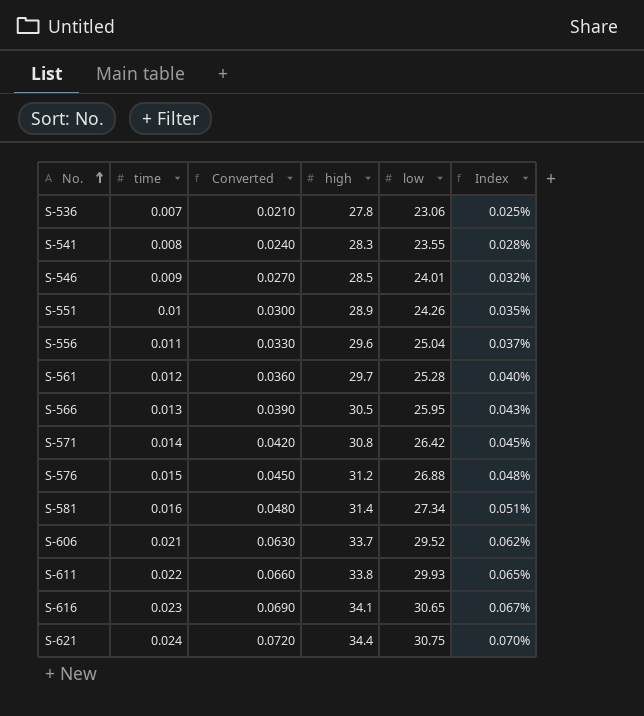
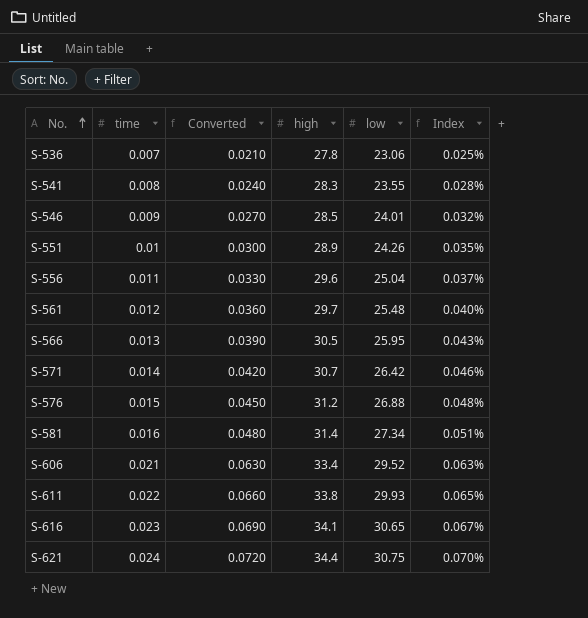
S-561 | low: 25.28 -> 25.48
S-571 | high: 30.8 -> 30.7
S-571 | Index: 0.045% -> 0.046%
S-606 | high: 33.7 -> 33.4
S-606 | Index: 0.062% -> 0.063%

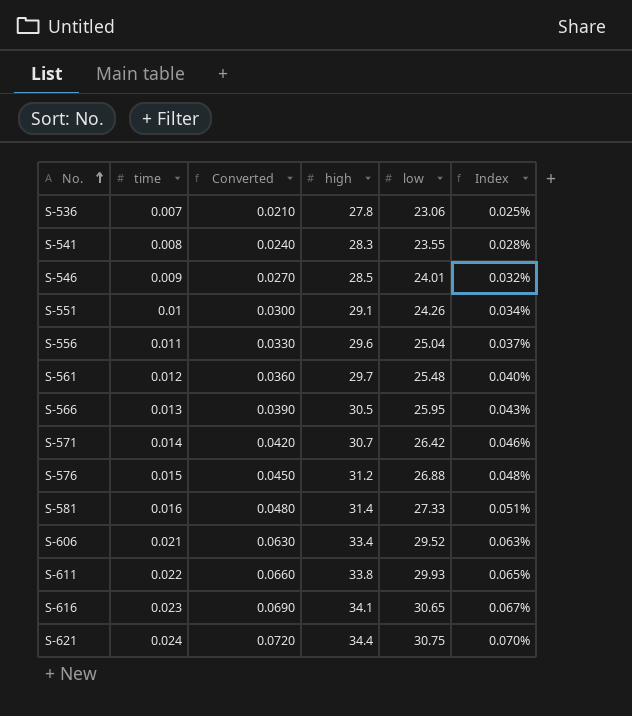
S-551 | high: 28.9 -> 29.1
S-551 | Index: 0.035% -> 0.034%
S-581 | low: 27.34 -> 27.33

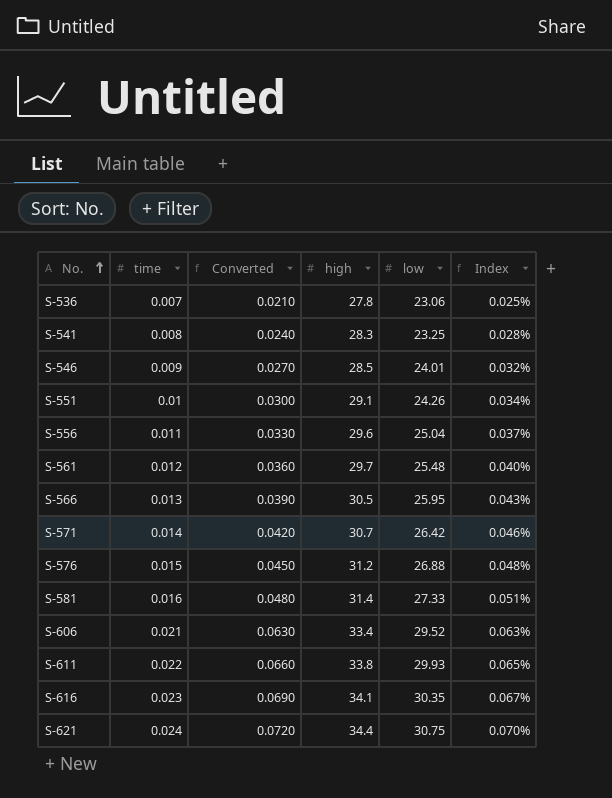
S-541 | low: 23.55 -> 23.25
S-616 | low: 30.65 -> 30.35

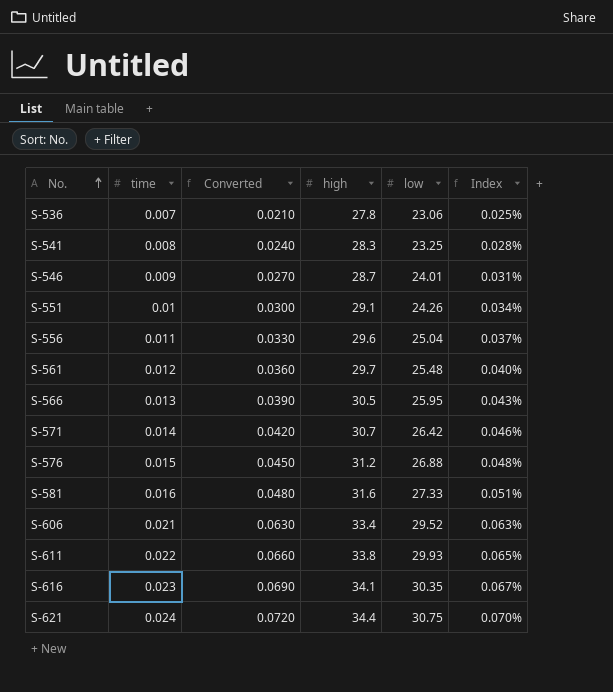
S-546 | high: 28.5 -> 28.7
S-546 | Index: 0.032% -> 0.031%
S-581 | high: 31.4 -> 31.6

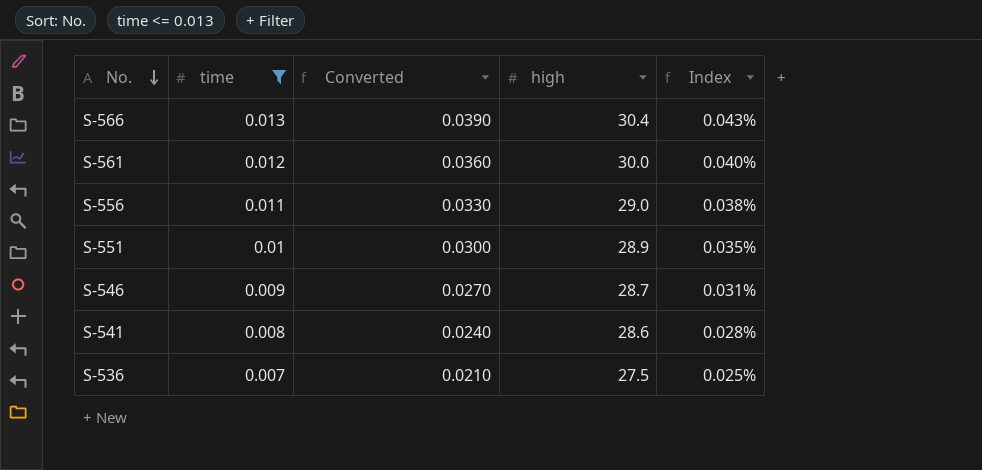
filter: none -> time <= 0.013
row order: No. ascending -> No. descending
column low | position: 5 -> none
S-566 | high: 30.5 -> 30.4
S-561 | high: 29.7 -> 30.0
S-556 | high: 29.6 -> 29.0
S-556 | Index: 0.037% -> 0.038%
S-551 | high: 29.1 -> 28.9
S-551 | Index: 0.034% -> 0.035%
S-541 | high: 28.3 -> 28.6
S-536 | high: 27.8 -> 27.5

